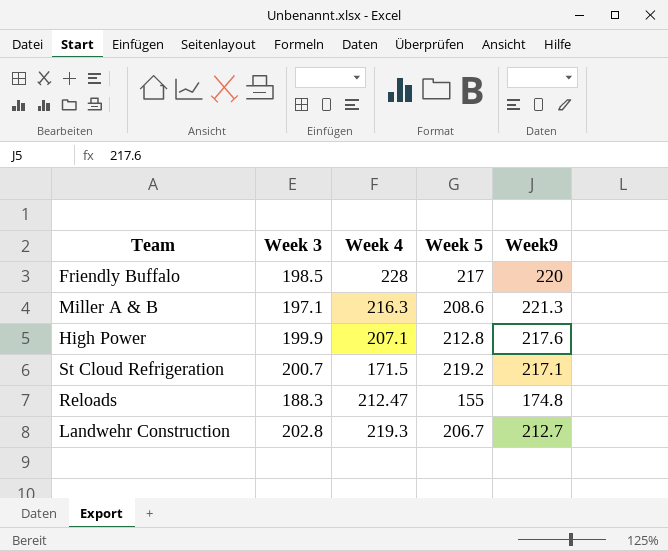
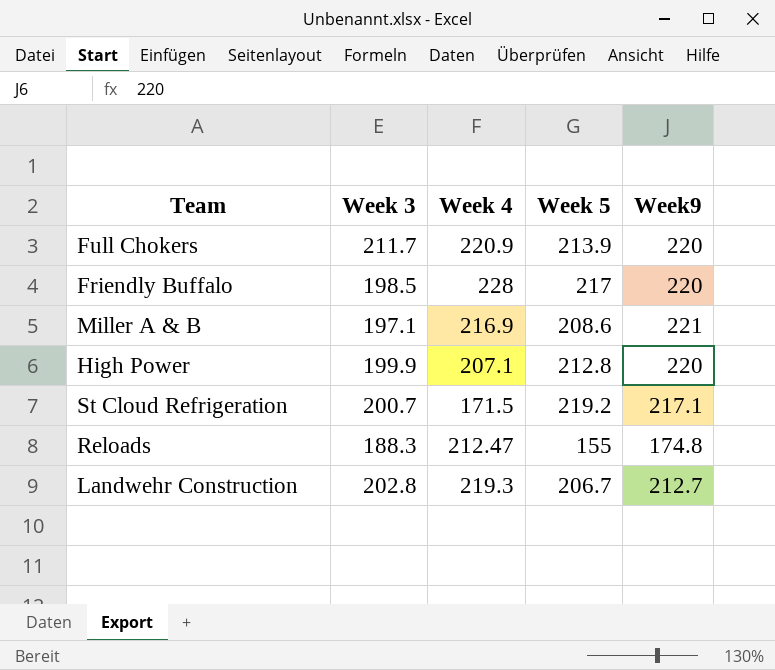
row Full Chokers: none -> 211.7 | 220.9 | 213.9 | 220
Miller A & B | Week 4: 216.3 -> 216.9
Miller A & B | Week9: 221.3 -> 221
High Power | Week9: 217.6 -> 220

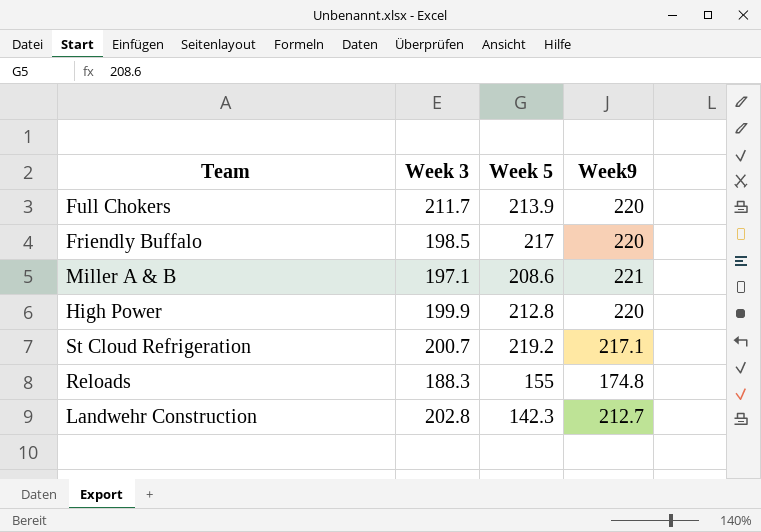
column Week 4 | position: 3 -> none
Landwehr Construction | Week 5: 206.7 -> 142.3

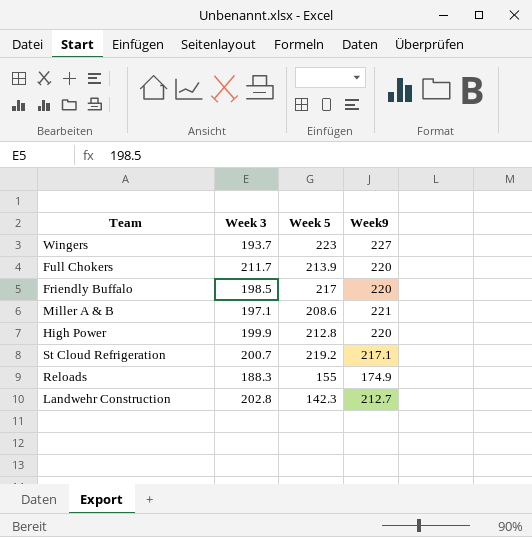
row Wingers: none -> 193.7 | 223 | 227
Reloads | Week9: 174.8 -> 174.9

